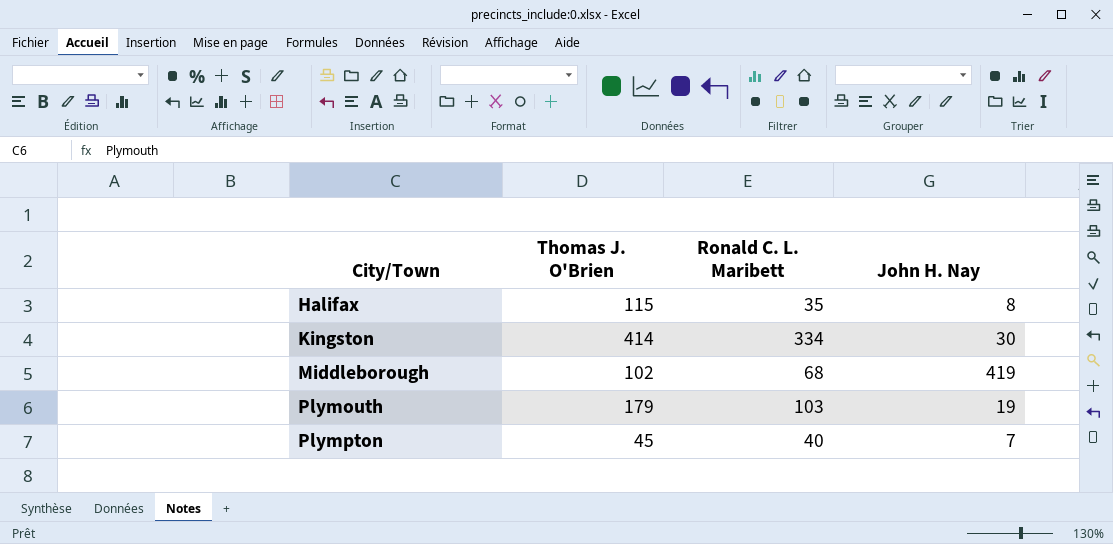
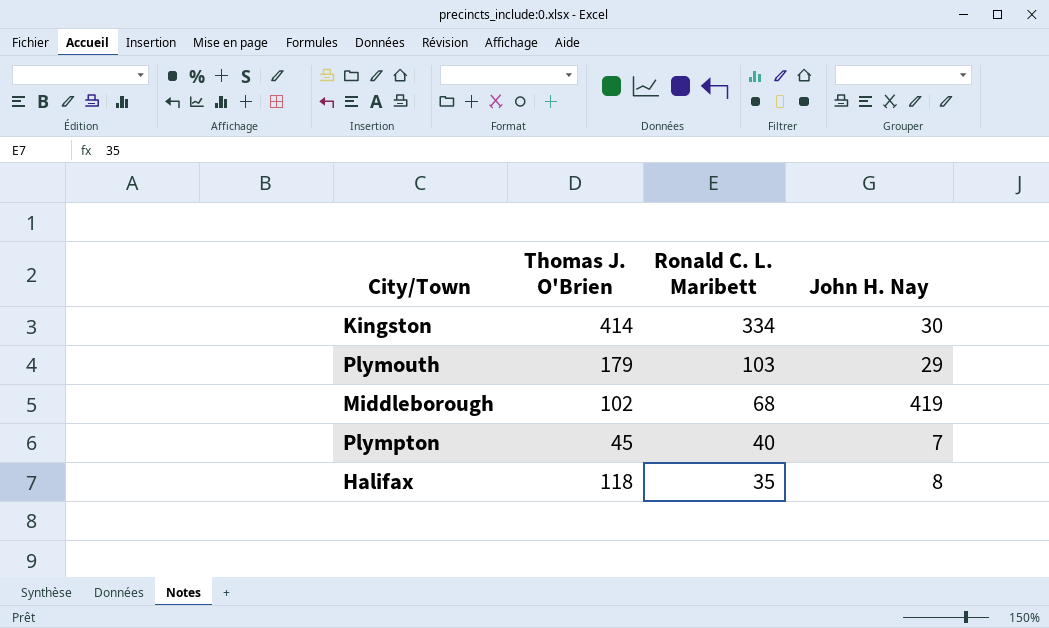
row order: City/Town ascending -> Ronald C. L. Maribett descending
Plymouth | John H. Nay: 19 -> 29
Halifax | Thomas J. O'Brien: 115 -> 118

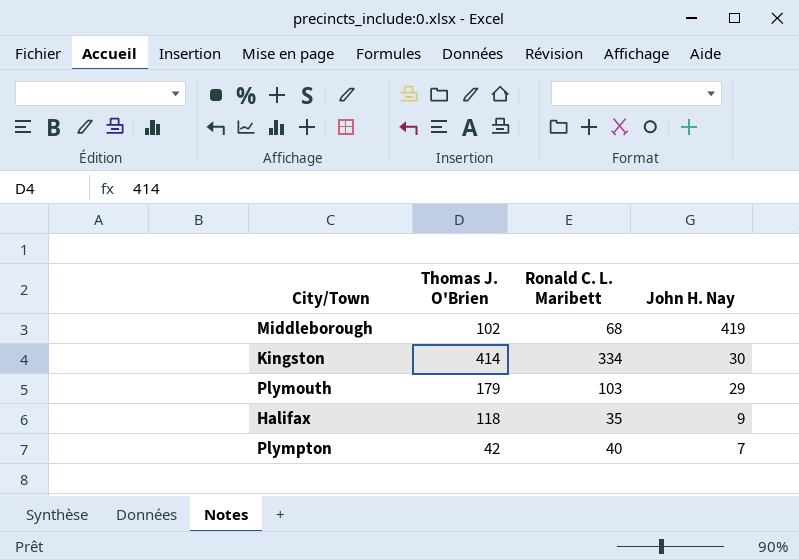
row order: Ronald C. L. Maribett descending -> John H. Nay descending
Halifax | John H. Nay: 8 -> 9
Plympton | Thomas J. O'Brien: 45 -> 42

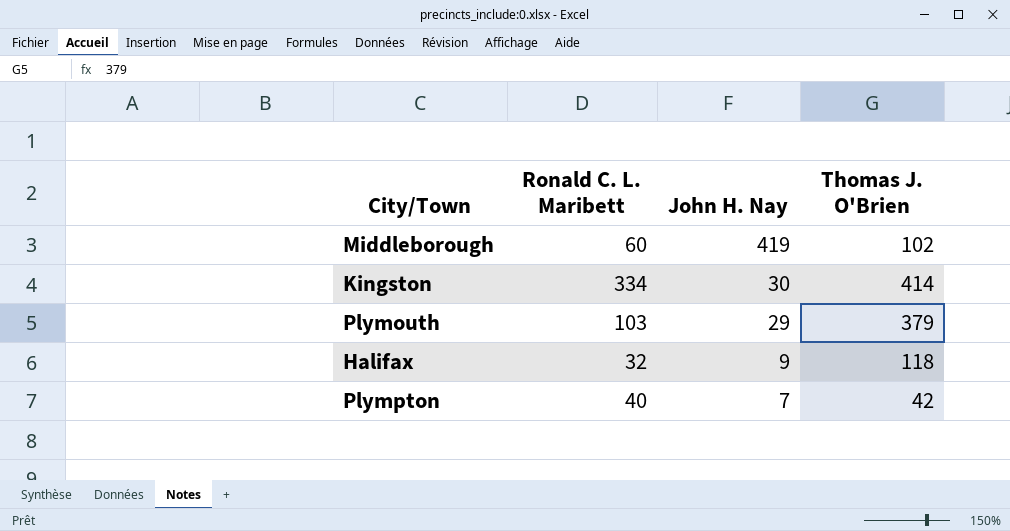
column Thomas J. O'Brien | position: 2 -> 4
Middleborough | Ronald C. L. Maribett: 68 -> 60
Plymouth | Thomas J. O'Brien: 179 -> 379
Halifax | Ronald C. L. Maribett: 35 -> 32

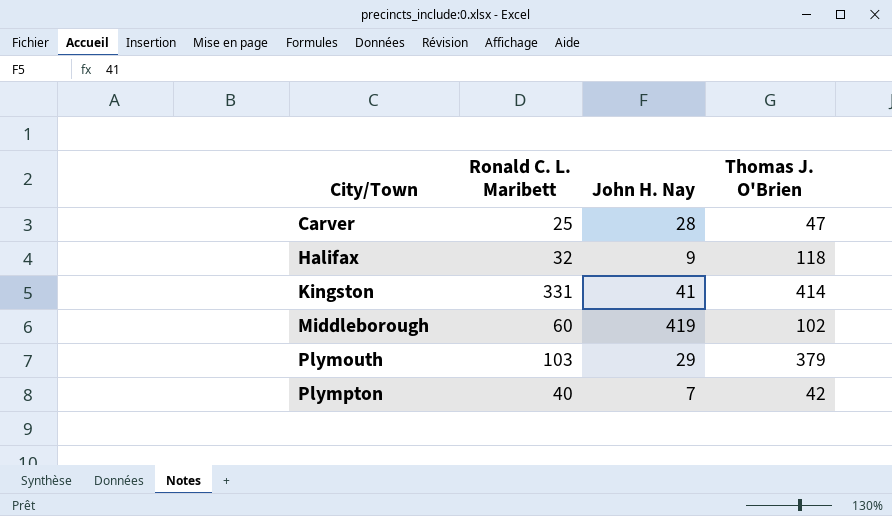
row order: John H. Nay descending -> City/Town ascending
row Carver: none -> 25 | 28 | 47
Kingston | Ronald C. L. Maribett: 334 -> 331
Kingston | John H. Nay: 30 -> 41

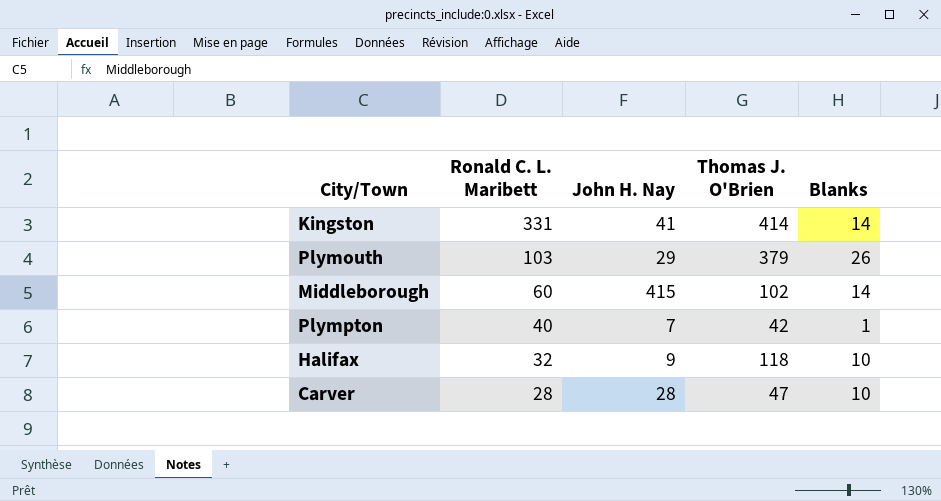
row order: City/Town ascending -> Ronald C. L. Maribett descending
column Blanks | position: none -> 5
Middleborough | John H. Nay: 419 -> 415
Carver | Ronald C. L. Maribett: 25 -> 28

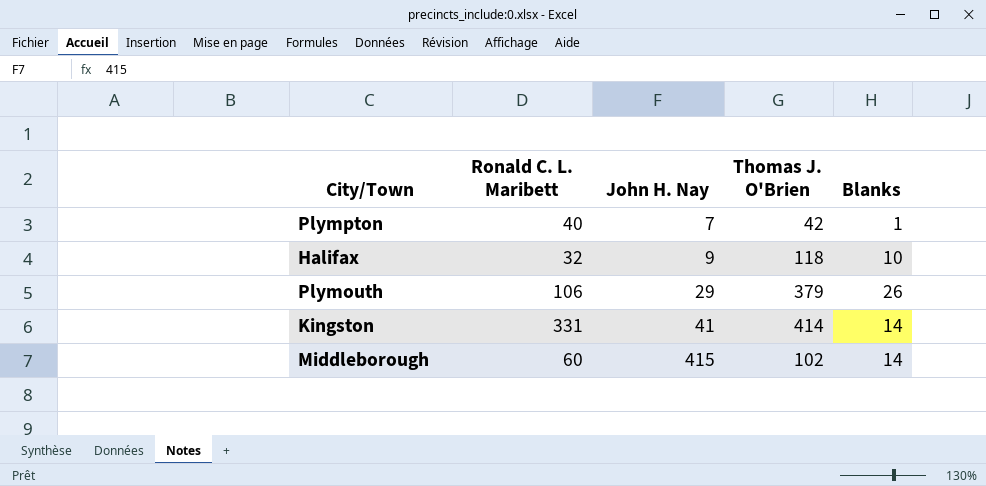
row order: Ronald C. L. Maribett descending -> John H. Nay ascending
row Carver: 28 | 28 | 47 | 10 -> none
Plymouth | Ronald C. L. Maribett: 103 -> 106

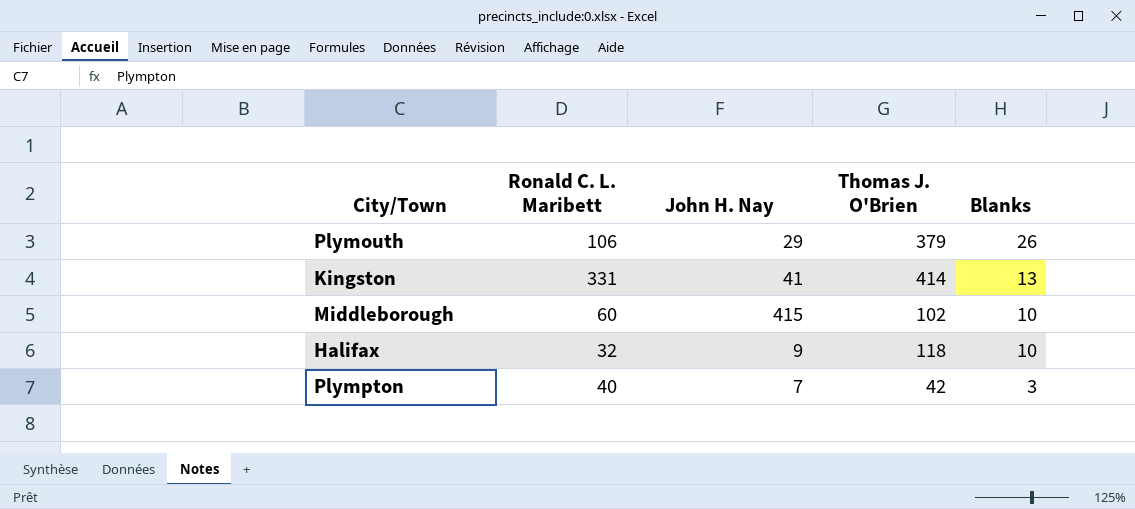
row order: John H. Nay ascending -> Blanks descending
Kingston | Blanks: 14 -> 13
Middleborough | Blanks: 14 -> 10
Plympton | Blanks: 1 -> 3

